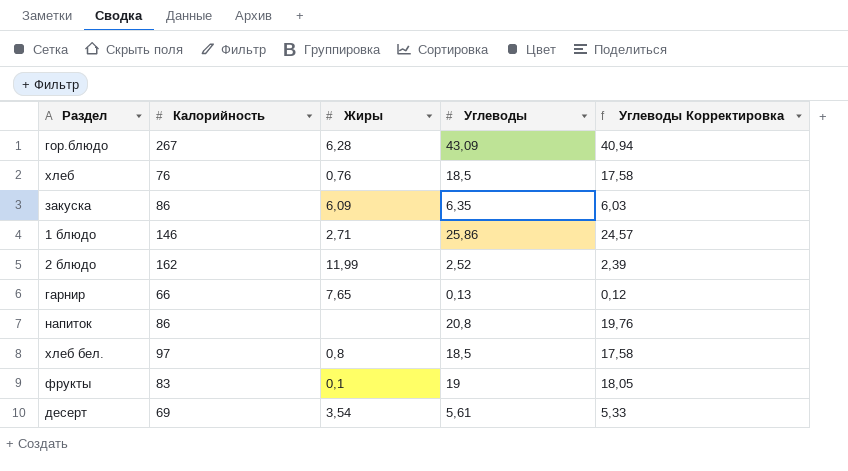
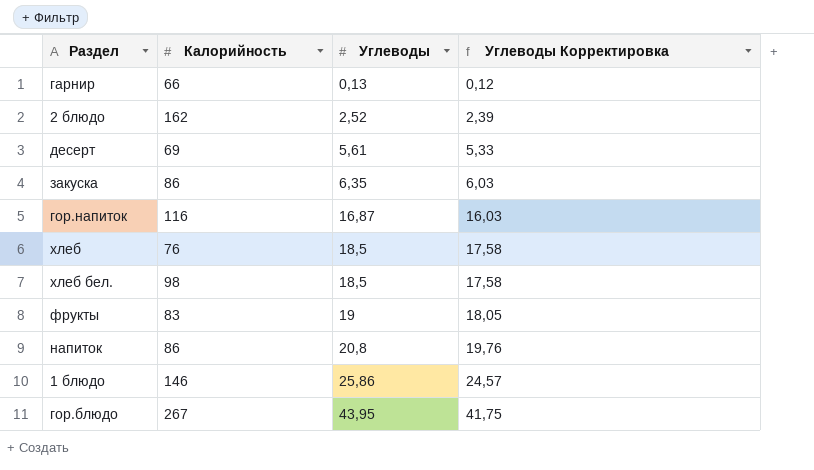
row order: none -> Углеводы ascending
column Жиры | position: 3 -> none
row гор.напиток: none -> 116 | 16,87 | 16,03
хлеб бел. | Калорийность: 97 -> 98
гор.блюдо | Углеводы: 43,09 -> 43,95
гор.блюдо | Углеводы Корректировка: 40,94 -> 41,75

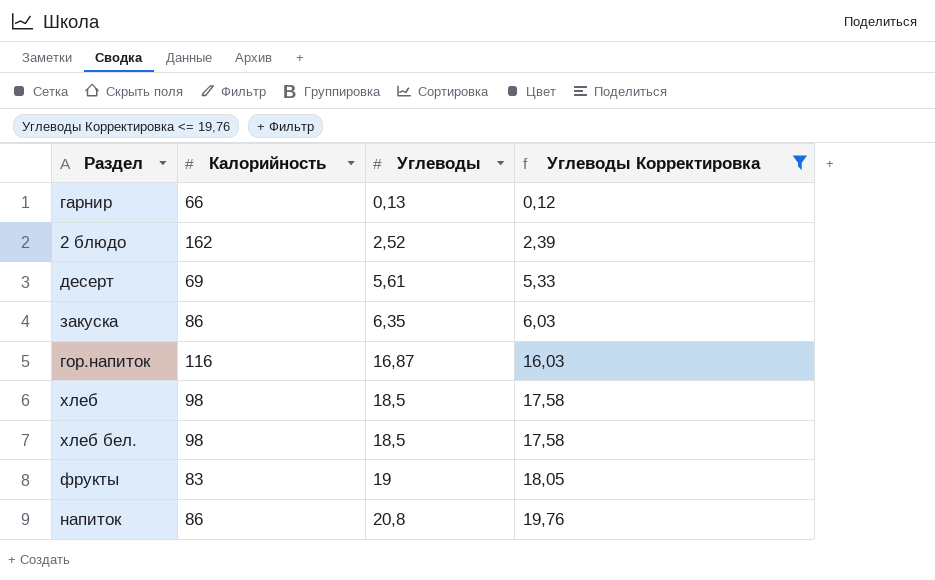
filter: none -> Углеводы Корректировка <= 19,76
хлеб | Калорийность: 76 -> 98

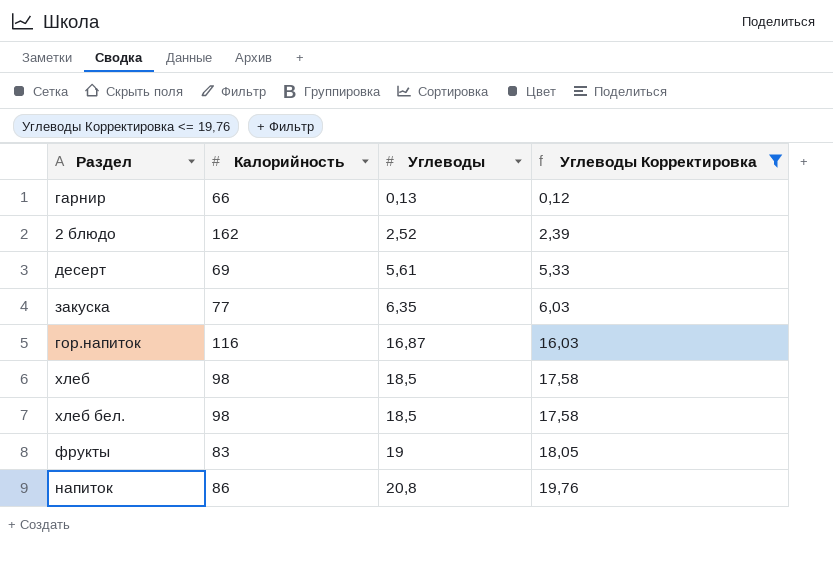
закуска | Калорийность: 86 -> 77

